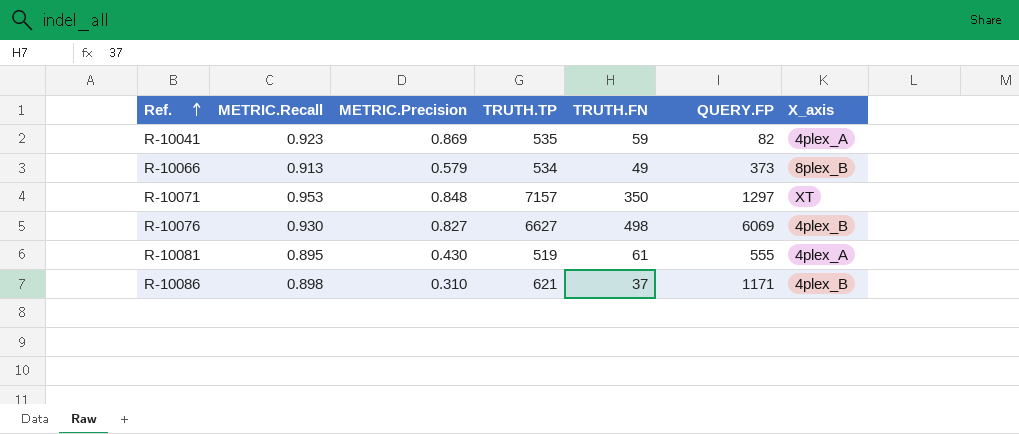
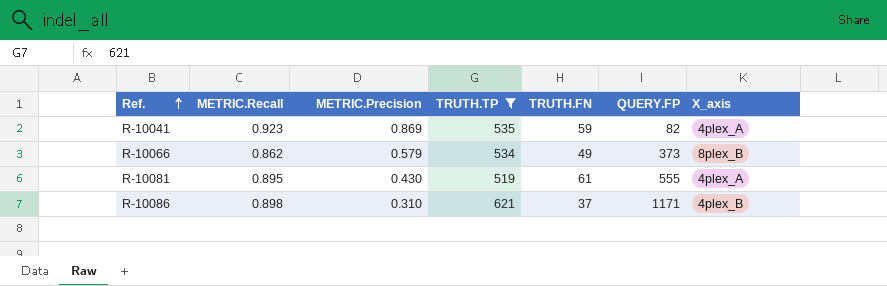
filter: none -> TRUTH.TP <= 621
R-10066 | METRIC.Recall: 0.913 -> 0.862

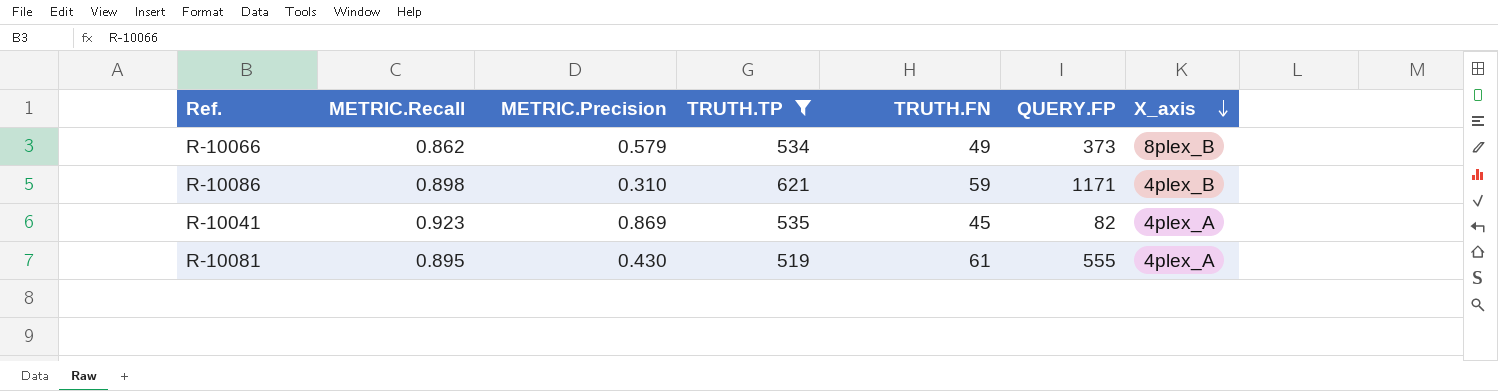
row order: Ref. ascending -> X_axis descending
R-10086 | TRUTH.FN: 37 -> 59
R-10041 | TRUTH.FN: 59 -> 45

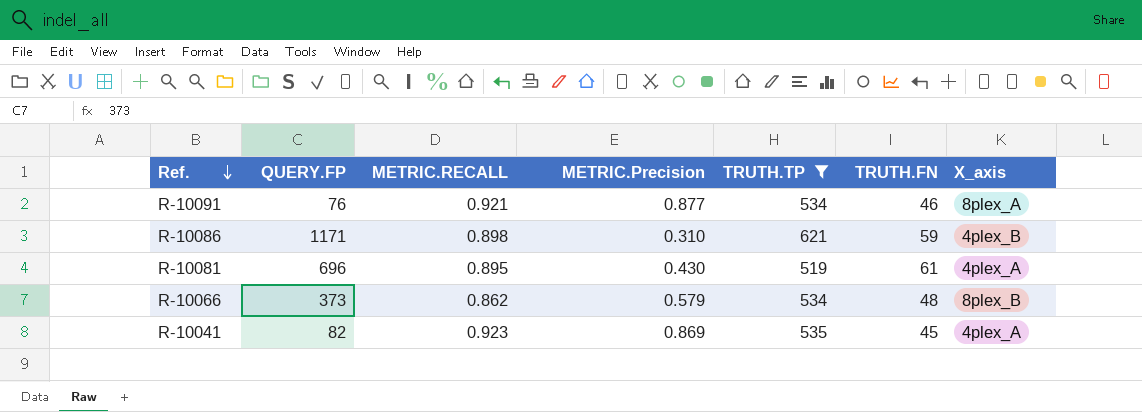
row order: X_axis descending -> Ref. descending
column QUERY.FP | position: 6 -> 2
column name: METRIC.Recall -> METRIC.RECALL
row R-10091: none -> 76 | 0.921 | 0.877 | 534 | 46 | 8plex_A
R-10081 | QUERY.FP: 555 -> 696
R-10066 | TRUTH.FN: 49 -> 48

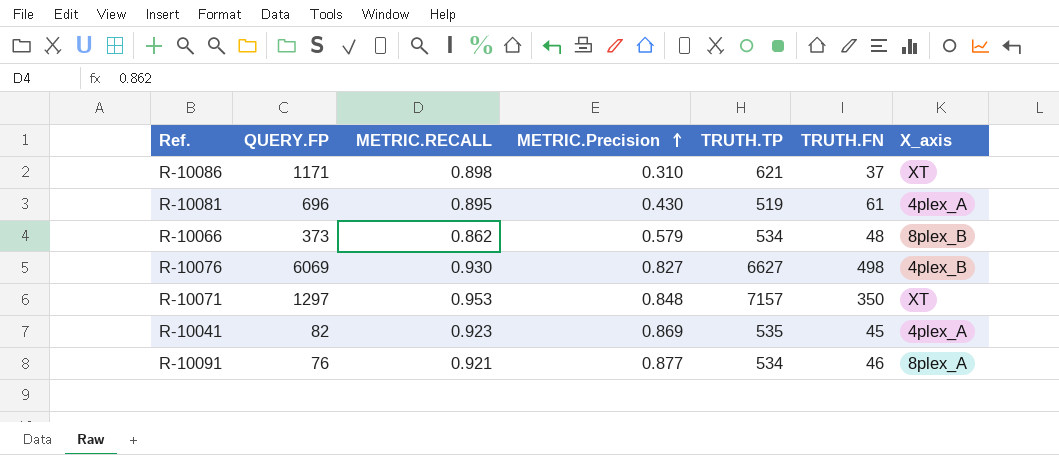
filter: TRUTH.TP <= 621 -> none
row order: Ref. descending -> METRIC.Precision ascending
R-10086 | TRUTH.FN: 59 -> 37
R-10086 | X_axis: 4plex_B -> XT

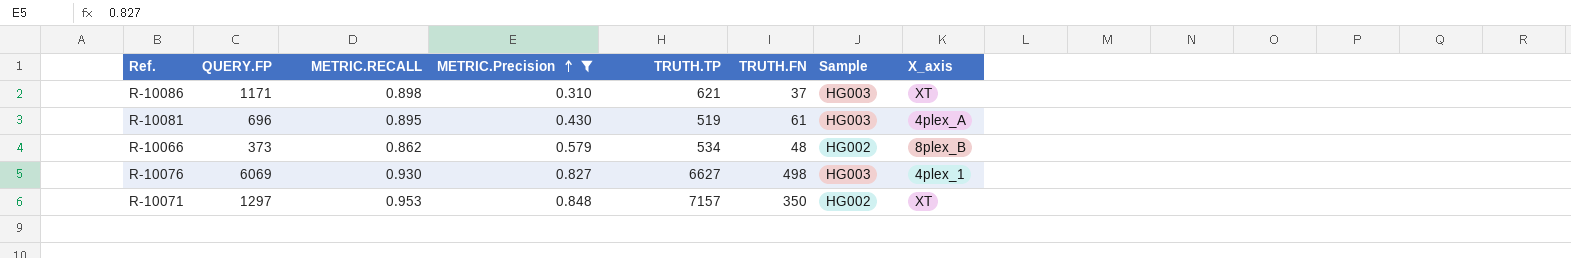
filter: none -> METRIC.Precision <= 0.848
column Sample | position: none -> 7
R-10076 | X_axis: 4plex_B -> 4plex_1

